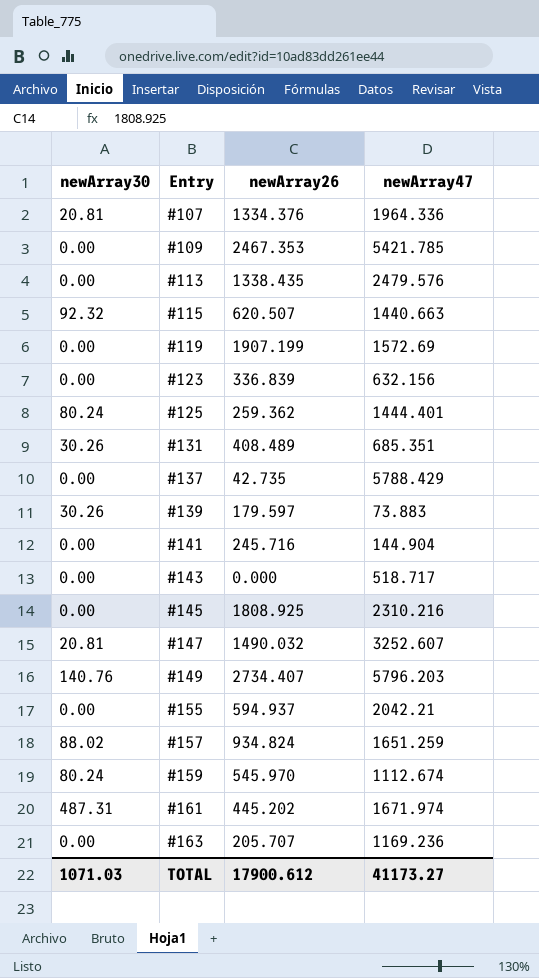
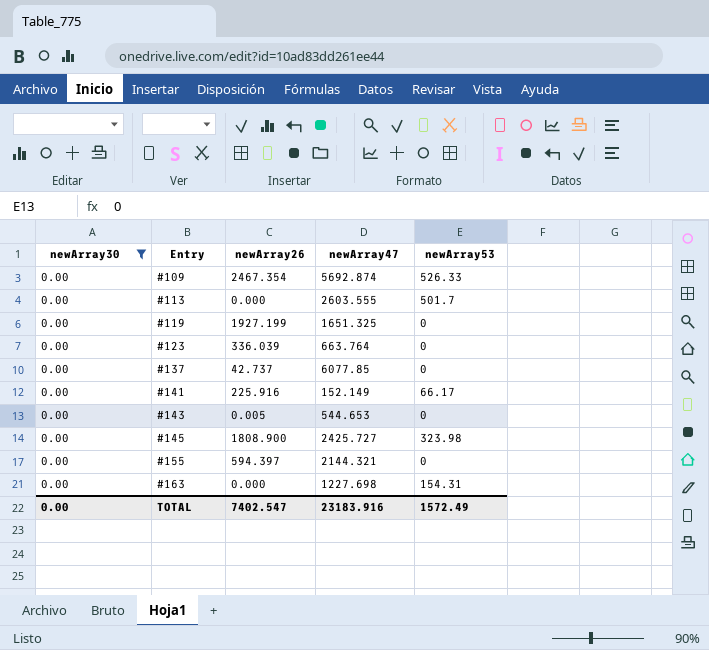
filter: none -> newArray30 = 0.00
column newArray53 | position: none -> 5
#109 | newArray26: 2467.353 -> 2467.354
#109 | newArray47: 5421.785 -> 5692.874
#113 | newArray26: 1338.435 -> 0.000
#113 | newArray47: 2479.576 -> 2603.555
#119 | newArray26: 1907.199 -> 1927.199
#119 | newArray47: 1572.69 -> 1651.325
#123 | newArray26: 336.839 -> 336.039
#123 | newArray47: 632.156 -> 663.764
#137 | newArray26: 42.735 -> 42.737
#137 | newArray47: 5788.429 -> 6077.85
#141 | newArray26: 245.716 -> 225.916
#141 | newArray47: 144.904 -> 152.149
#143 | newArray26: 0.000 -> 0.005
#143 | newArray47: 518.717 -> 544.653
#145 | newArray26: 1808.925 -> 1808.900
#145 | newArray47: 2310.216 -> 2425.727
#155 | newArray26: 594.937 -> 594.397
#155 | newArray47: 2042.21 -> 2144.321
#163 | newArray26: 205.707 -> 0.000
#163 | newArray47: 1169.236 -> 1227.698
TOTAL | newArray30: 1071.03 -> 0.00
TOTAL | newArray26: 17900.612 -> 7402.547
TOTAL | newArray47: 41173.27 -> 23183.916

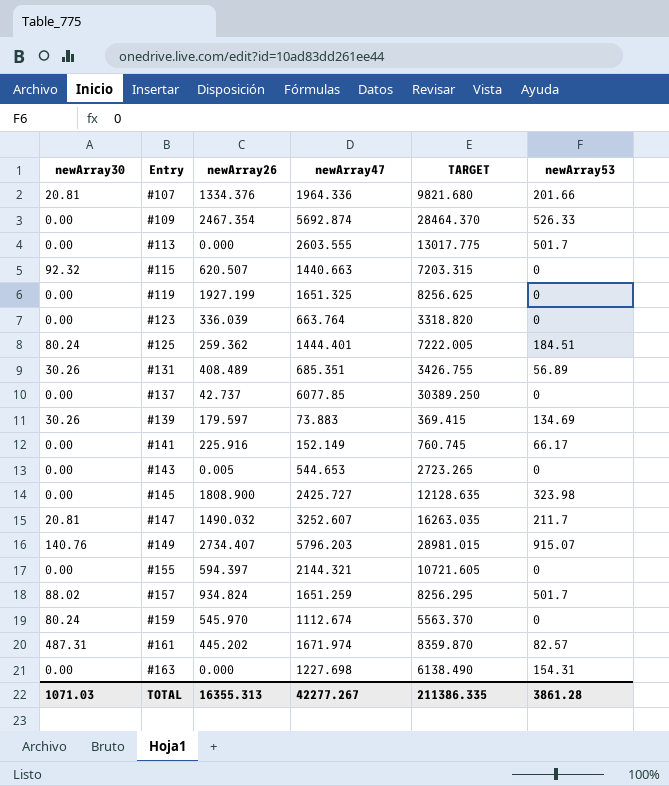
filter: newArray30 = 0.00 -> none
column TARGET | formula: none -> [newArray47] * 5
TOTAL | newArray30: 0.00 -> 1071.03
TOTAL | newArray26: 7402.547 -> 16355.313
TOTAL | newArray47: 23183.916 -> 42277.267
TOTAL | newArray53: 1572.49 -> 3861.28

